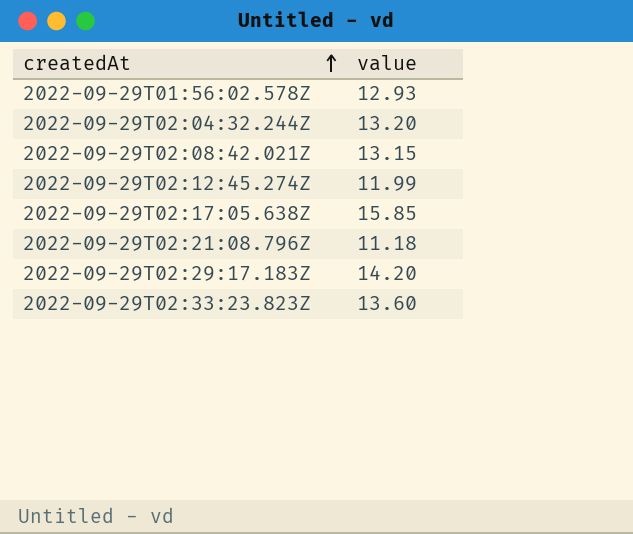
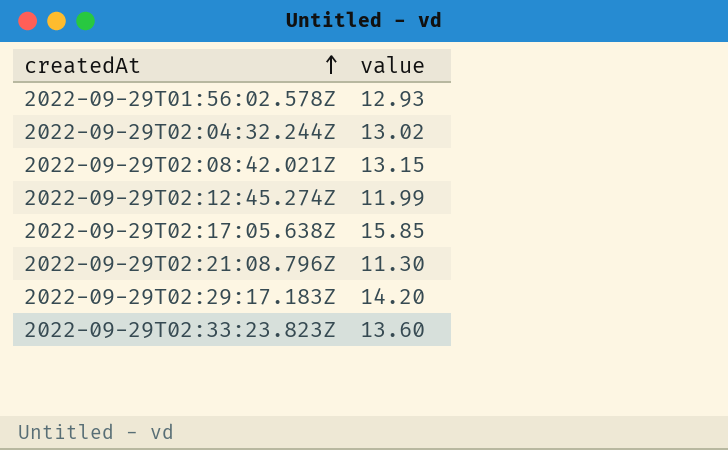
2022-09-29T02:04:32.244Z | value: 13.20 -> 13.02
2022-09-29T02:21:08.796Z | value: 11.18 -> 11.30

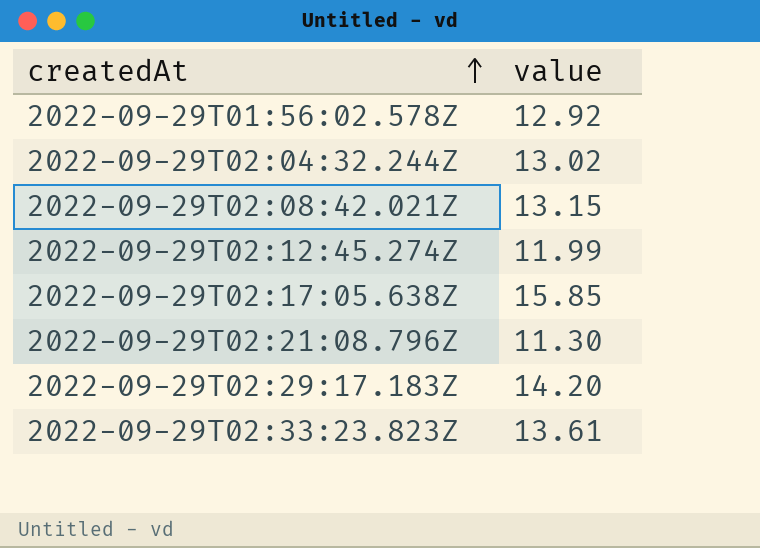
2022-09-29T01:56:02.578Z | value: 12.93 -> 12.92
2022-09-29T02:33:23.823Z | value: 13.60 -> 13.61

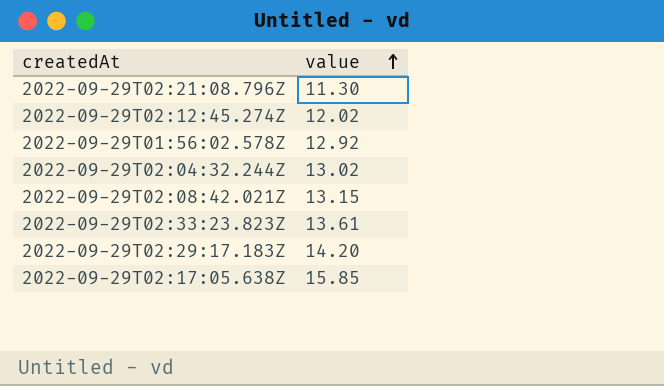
row order: createdAt ascending -> value ascending
2022-09-29T02:12:45.274Z | value: 11.99 -> 12.02

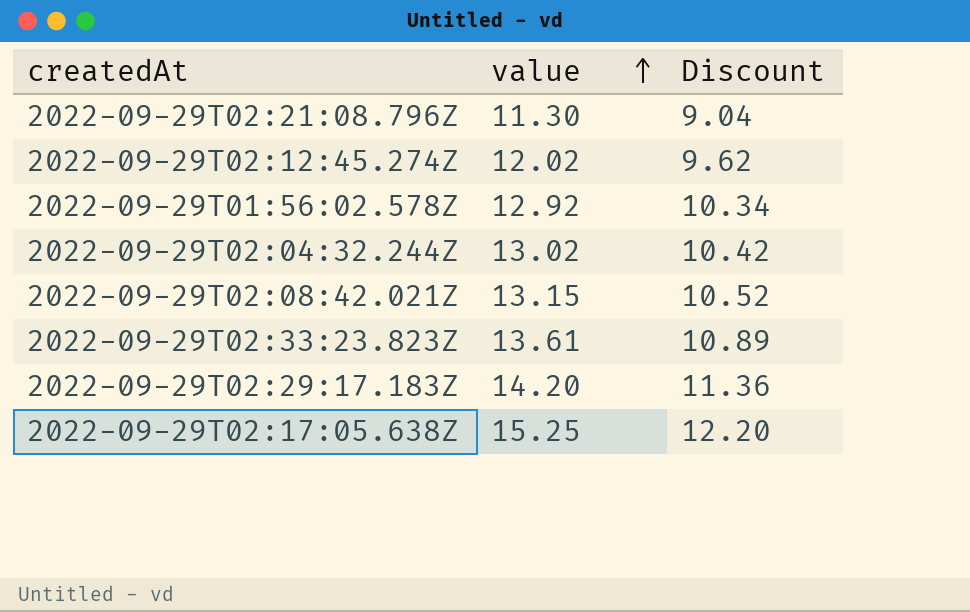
column Discount | formula: none -> [value] * 0.8
2022-09-29T02:17:05.638Z | value: 15.85 -> 15.25

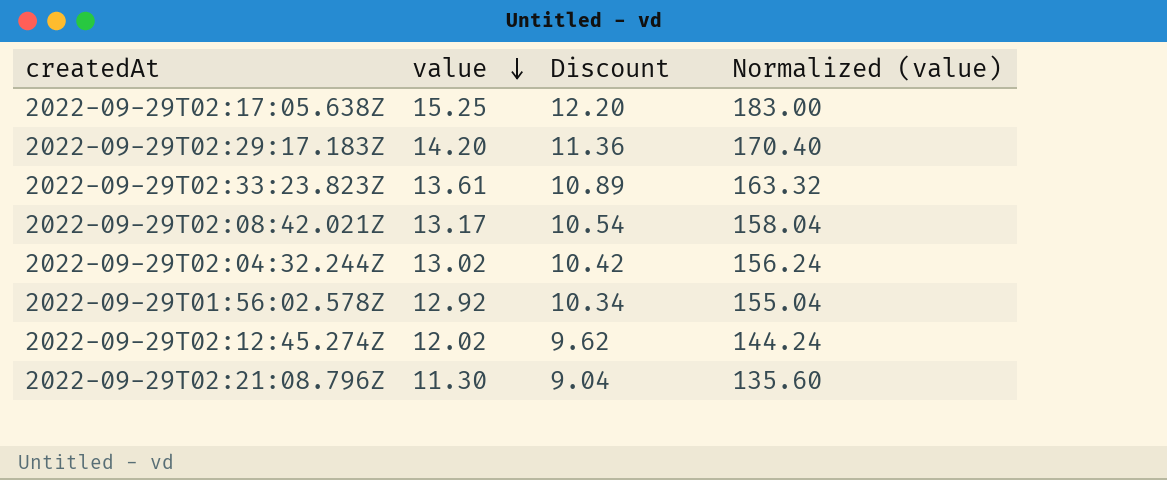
row order: value ascending -> value descending
column Normalized (value) | formula: none -> [value] * 12
2022-09-29T02:08:42.021Z | value: 13.15 -> 13.17
2022-09-29T02:08:42.021Z | Discount: 10.52 -> 10.54

